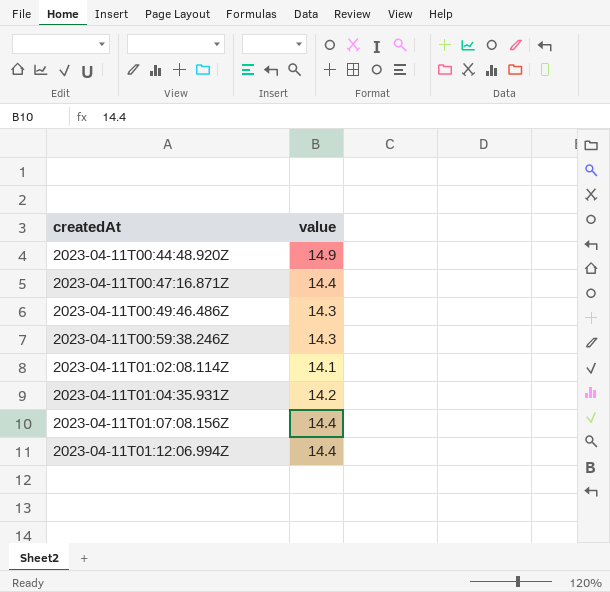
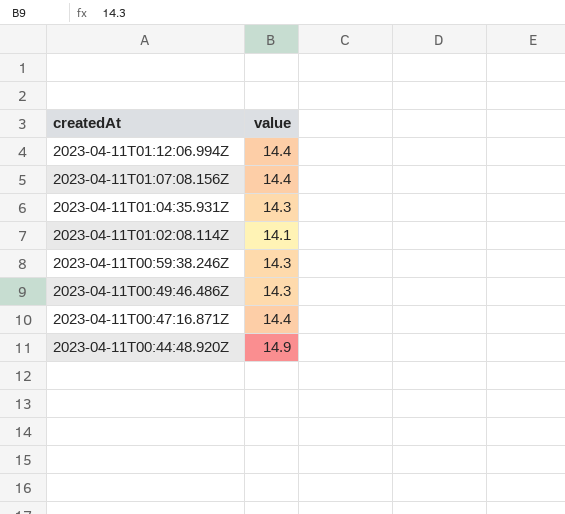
row order: createdAt ascending -> createdAt descending
2023-04-11T01:04:35.931Z | value: 14.2 -> 14.3

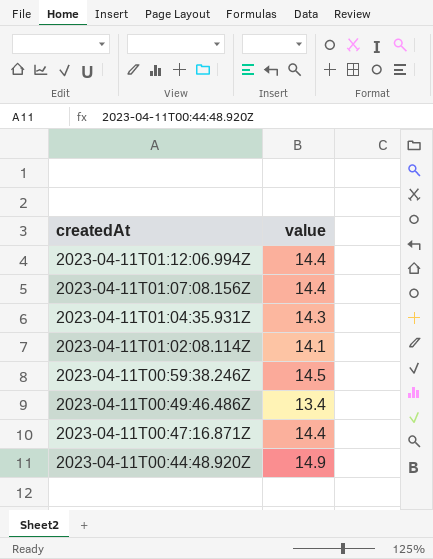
2023-04-11T00:59:38.246Z | value: 14.3 -> 14.5
2023-04-11T00:49:46.486Z | value: 14.3 -> 13.4

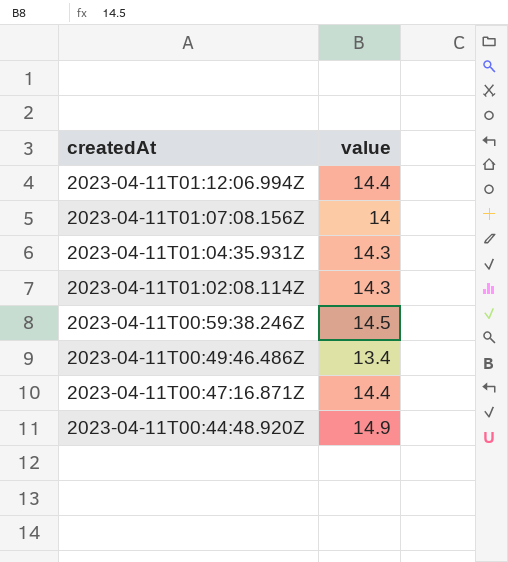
2023-04-11T01:07:08.156Z | value: 14.4 -> 14
2023-04-11T01:02:08.114Z | value: 14.1 -> 14.3

